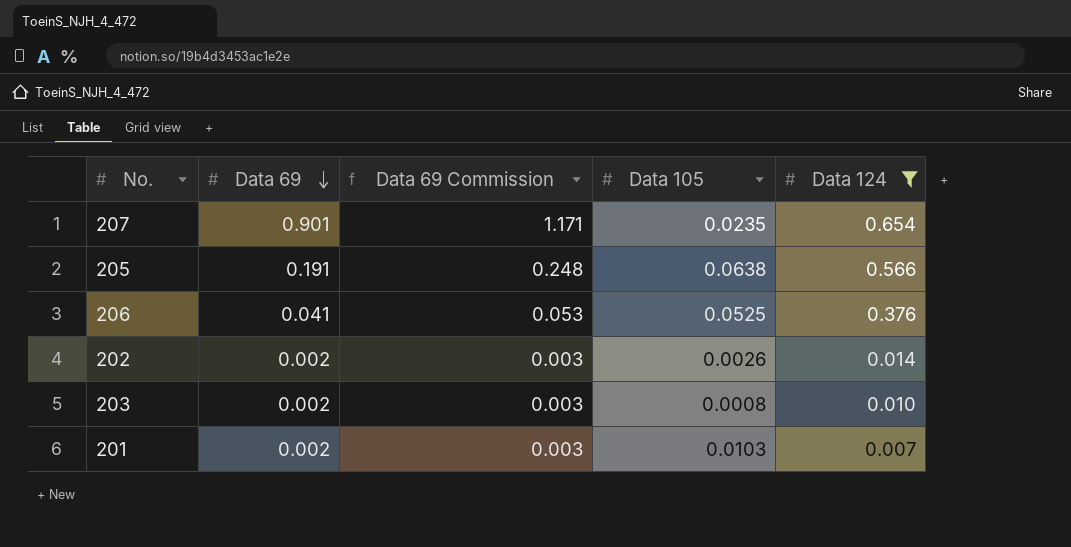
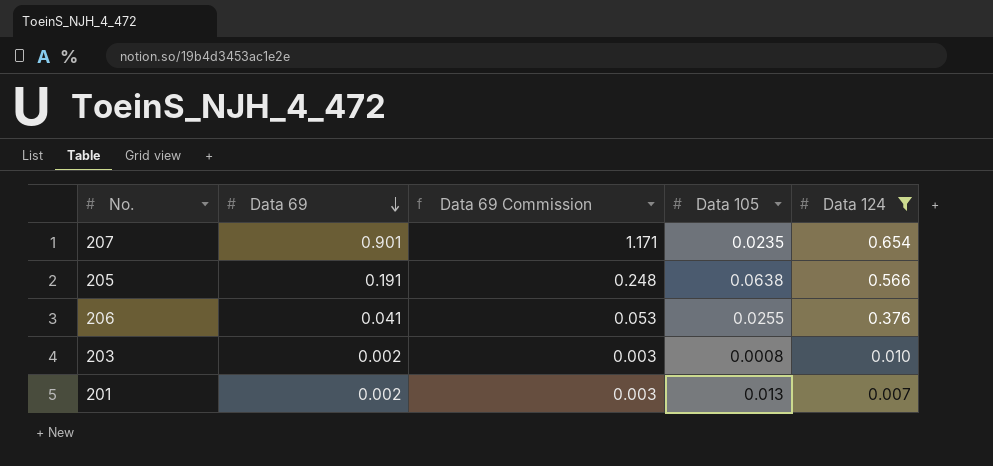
row 202: 0.002 | 0.003 | 0.0026 | 0.014 -> none
206 | Data 105: 0.0525 -> 0.0255
201 | Data 105: 0.0103 -> 0.013

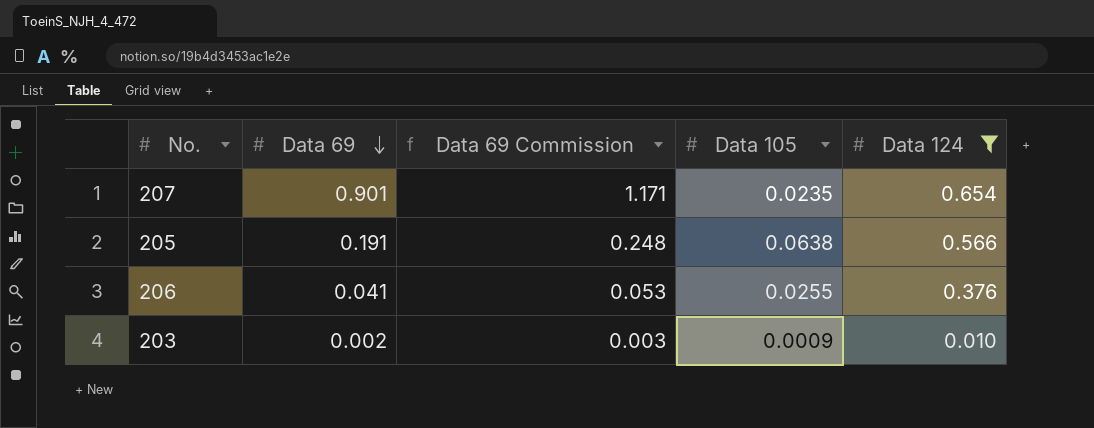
row 201: 0.002 | 0.003 | 0.013 | 0.007 -> none
203 | Data 105: 0.0008 -> 0.0009

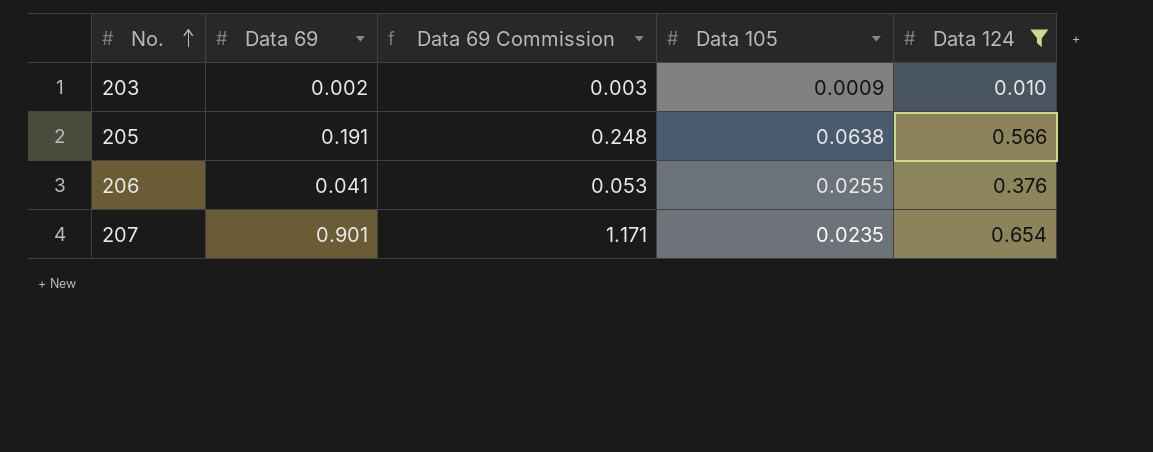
row order: Data 69 descending -> No. ascending

